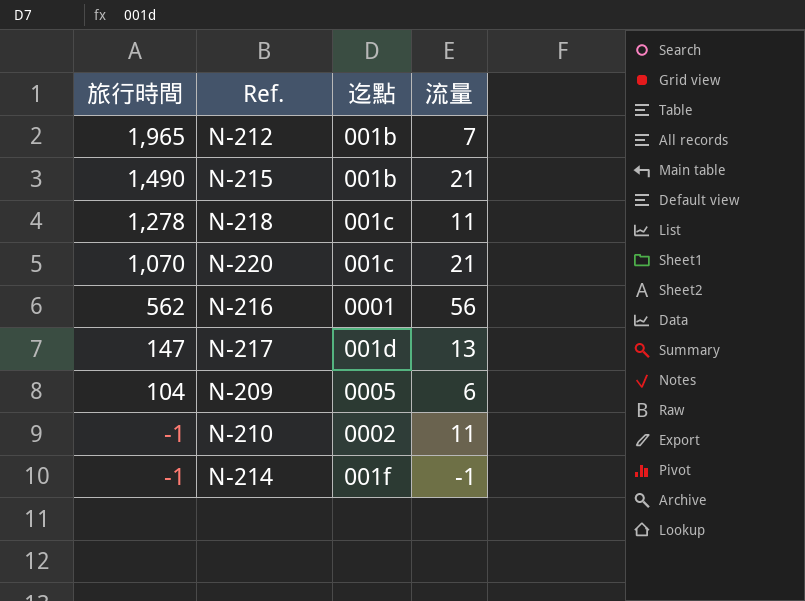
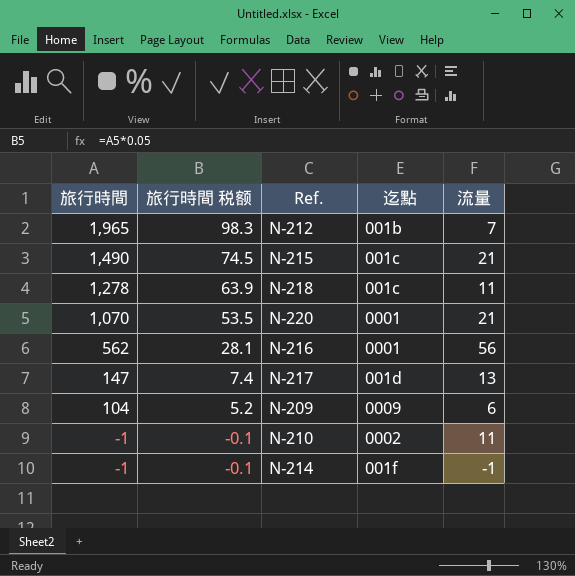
column 旅行時間 税额 | formula: none -> [旅行時間] * 0.05
N-215 | 迄點: 001b -> 001c
N-220 | 迄點: 001c -> 0001
N-209 | 迄點: 0005 -> 0009

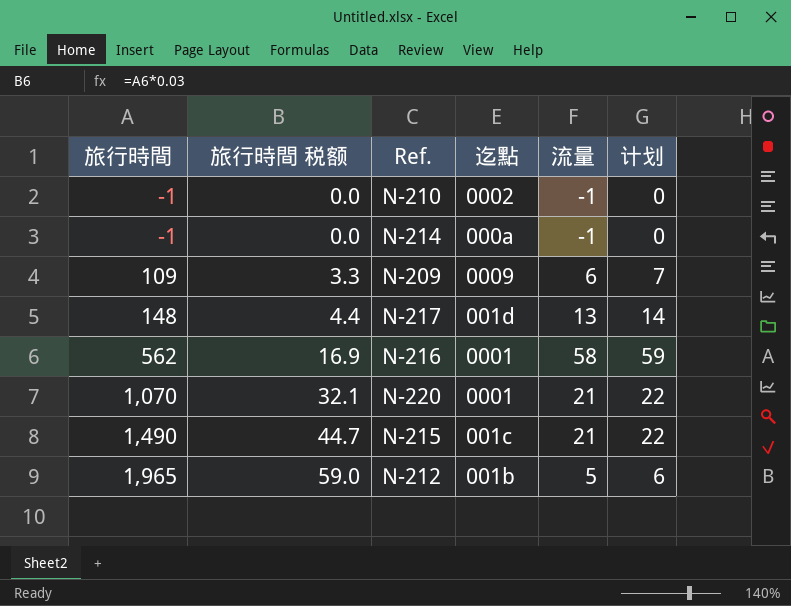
row order: 旅行時間 descending -> 旅行時間 ascending
column 旅行時間 税额 | formula: [旅行時間] * 0.05 -> [旅行時間] * 0.03
column 计划 | formula: none -> [流量] + 1
row N-218: 1,278 | 63.9 | 001c | 11 -> none
N-210 | 流量: 11 -> -1
N-214 | 迄點: 001f -> 000a
N-209 | 旅行時間: 104 -> 109
N-217 | 旅行時間: 147 -> 148
N-216 | 流量: 56 -> 58
N-212 | 流量: 7 -> 5

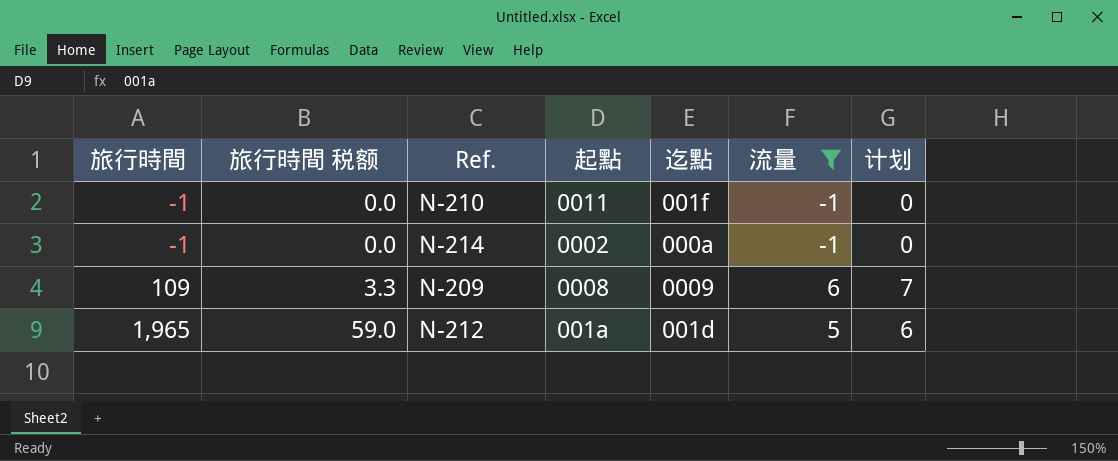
filter: none -> 流量 <= 6
column 起點 | position: none -> 4
N-210 | 迄點: 0002 -> 001f
N-212 | 迄點: 001b -> 001d

